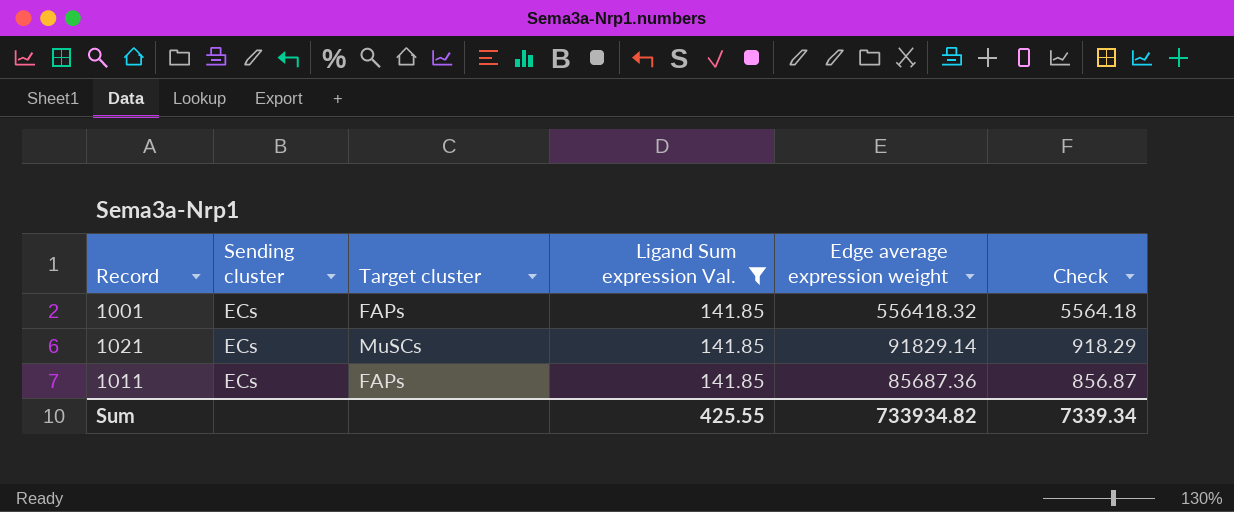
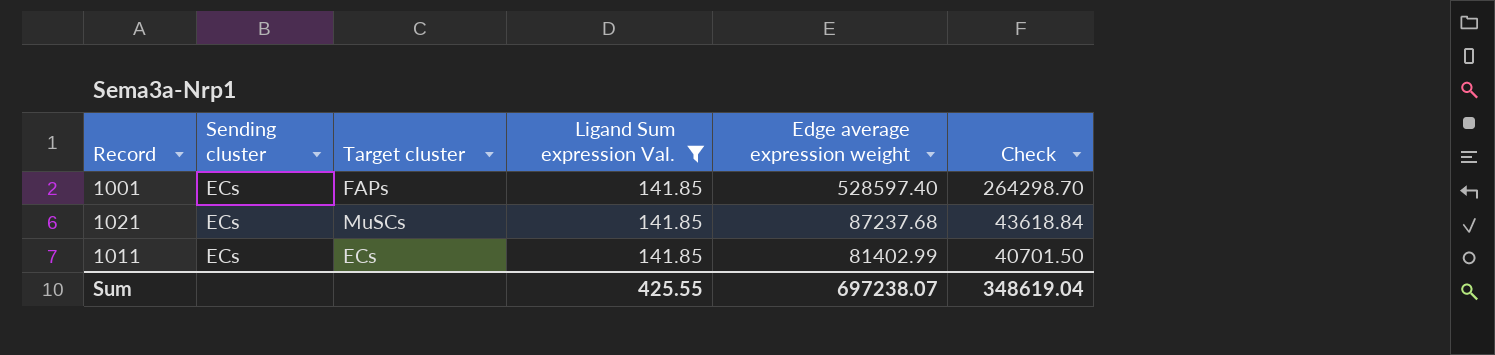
column Check | formula: [Edge average expression weight] * 0.01 -> [Edge average expression weight] * 0.5
1001 | Edge average expression weight: 556418.32 -> 528597.40
1021 | Edge average expression weight: 91829.14 -> 87237.68
1011 | Target cluster: FAPs -> ECs
1011 | Edge average expression weight: 85687.36 -> 81402.99
Sum | Edge average expression weight: 733934.82 -> 697238.07
Sum | Check: 7339.34 -> 348619.04

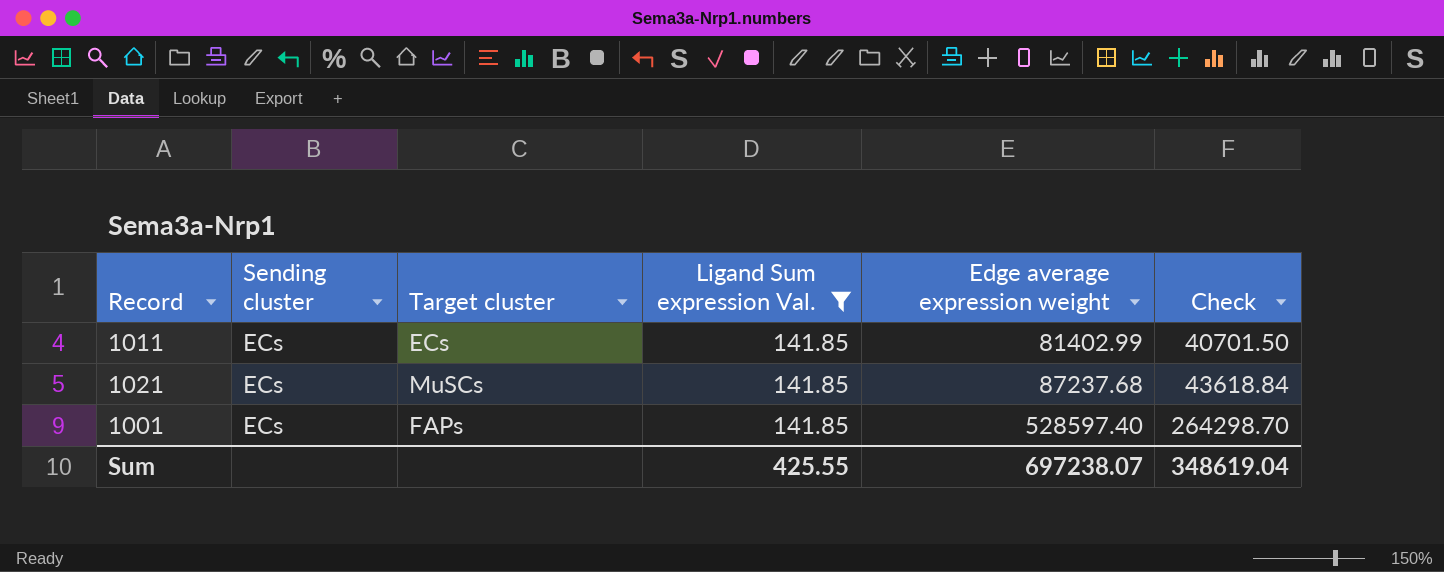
row order: Edge average expression weight descending -> Edge average expression weight ascending

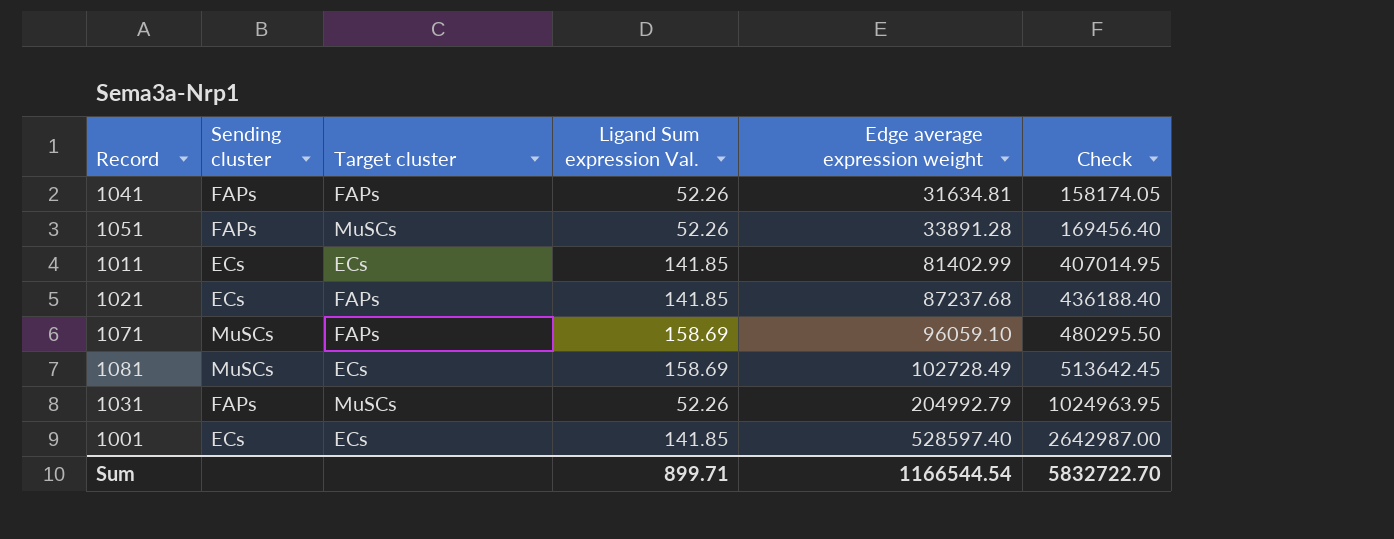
filter: Ligand Sum expression Val. = 141.85 -> none
column Check | formula: [Edge average expression weight] * 0.5 -> [Edge average expression weight] * 5
1021 | Target cluster: MuSCs -> FAPs
1001 | Target cluster: FAPs -> ECs
Sum | Ligand Sum expression Val.: 425.55 -> 899.71
Sum | Edge average expression weight: 697238.07 -> 1166544.54
Sum | Check: 348619.04 -> 5832722.70

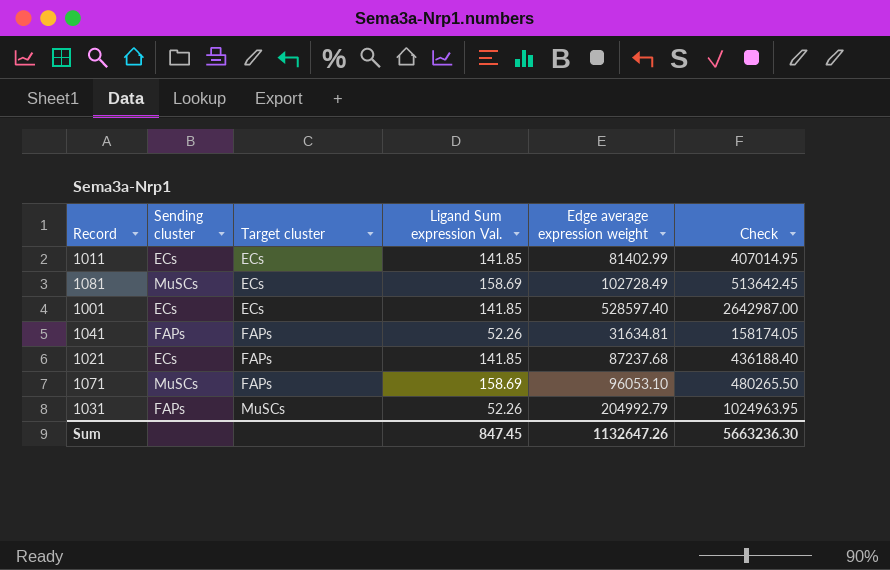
row order: Edge average expression weight ascending -> Target cluster ascending
row 1051: FAPs | MuSCs | 52.26 | 33891.28 | 169456.40 -> none
1071 | Edge average expression weight: 96059.10 -> 96053.10
1071 | Check: 480295.50 -> 480265.50
Sum | Ligand Sum expression Val.: 899.71 -> 847.45
Sum | Edge average expression weight: 1166544.54 -> 1132647.26
Sum | Check: 5832722.70 -> 5663236.30

